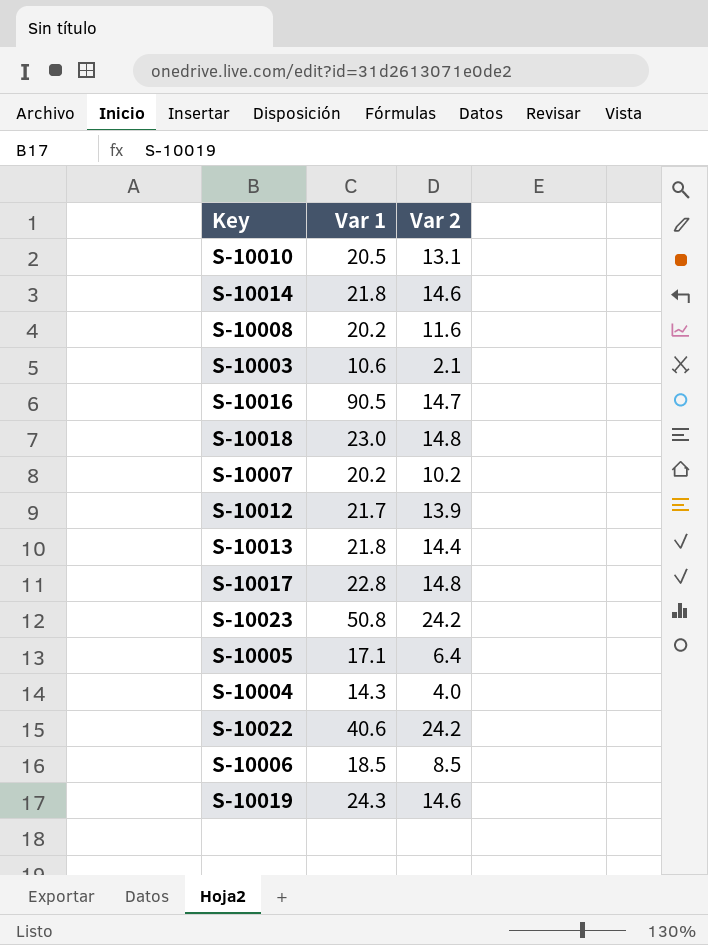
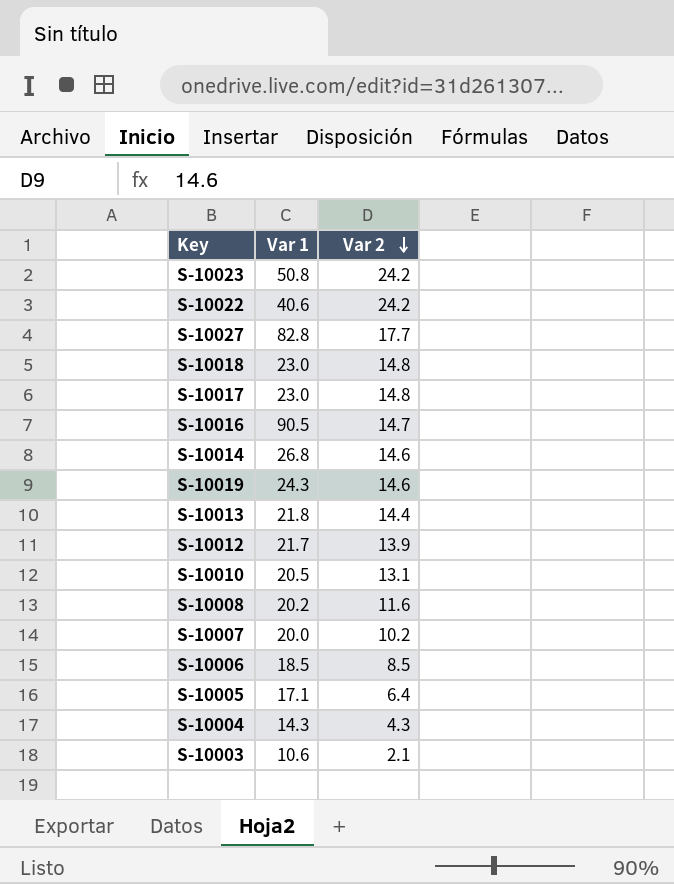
row order: none -> Var 2 descending
row S-10027: none -> 82.8 | 17.7
S-10017 | Var 1: 22.8 -> 23.0
S-10014 | Var 1: 21.8 -> 26.8
S-10007 | Var 1: 20.2 -> 20.0
S-10004 | Var 2: 4.0 -> 4.3

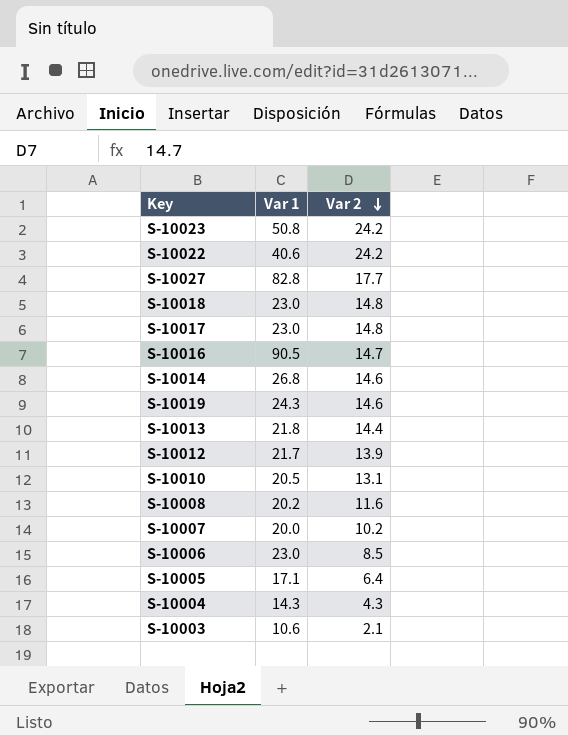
S-10006 | Var 1: 18.5 -> 23.0

